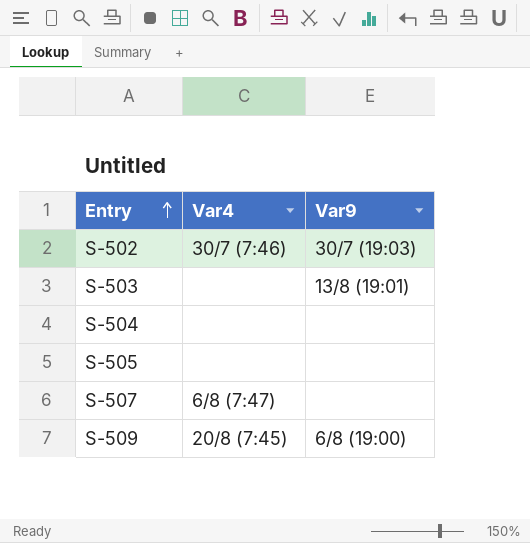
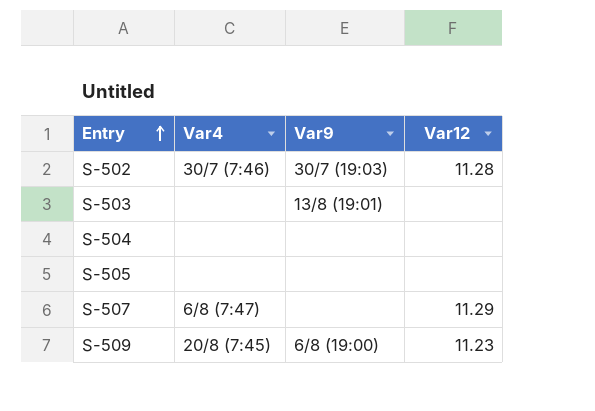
column Var12 | position: none -> 4

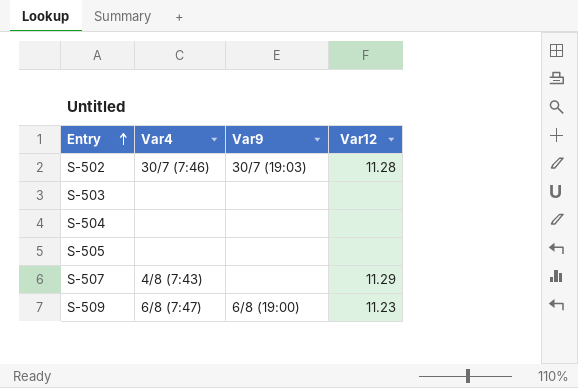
S-503 | Var9: 13/8 (19:01) -> none
S-507 | Var4: 6/8 (7:47) -> 4/8 (7:43)
S-509 | Var4: 20/8 (7:45) -> 6/8 (7:47)

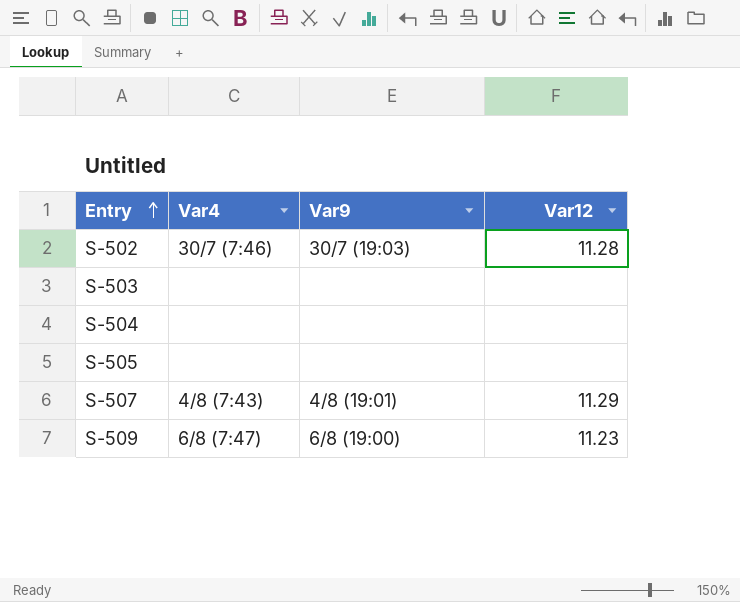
S-507 | Var9: none -> 4/8 (19:01)

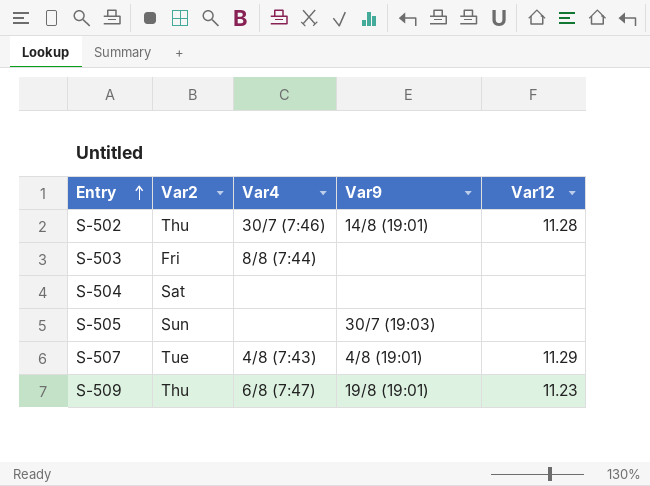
column Var2 | position: none -> 2
S-502 | Var9: 30/7 (19:03) -> 14/8 (19:01)
S-503 | Var4: none -> 8/8 (7:44)
S-505 | Var9: none -> 30/7 (19:03)
S-509 | Var9: 6/8 (19:00) -> 19/8 (19:01)

